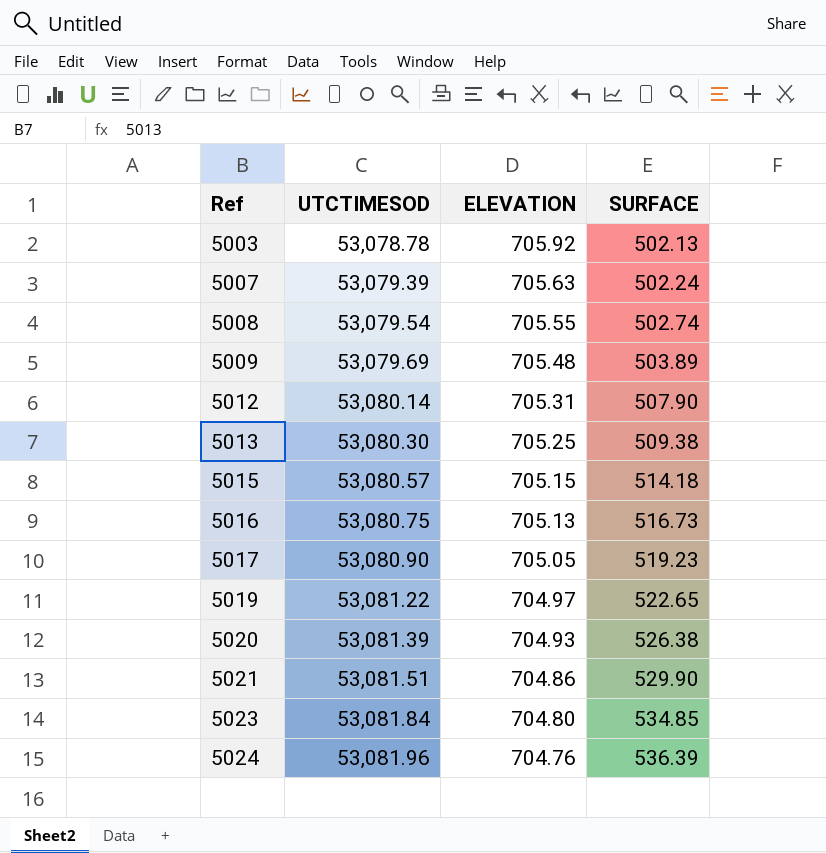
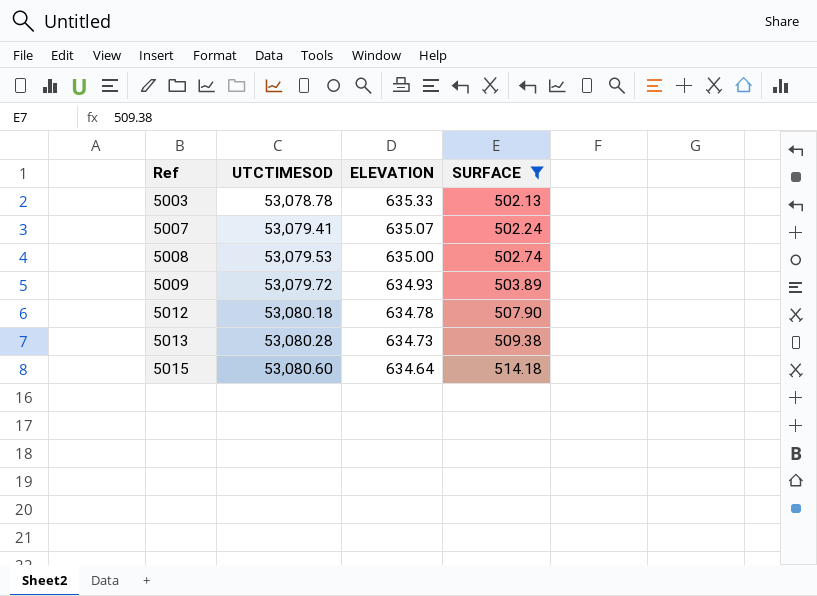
filter: none -> SURFACE <= 514.18
5003 | ELEVATION: 705.92 -> 635.33
5007 | UTCTIMESOD: 53,079.39 -> 53,079.41
5007 | ELEVATION: 705.63 -> 635.07
5008 | UTCTIMESOD: 53,079.54 -> 53,079.53
5008 | ELEVATION: 705.55 -> 635.00
5009 | UTCTIMESOD: 53,079.69 -> 53,079.72
5009 | ELEVATION: 705.48 -> 634.93
5012 | UTCTIMESOD: 53,080.14 -> 53,080.18
5012 | ELEVATION: 705.31 -> 634.78
5013 | UTCTIMESOD: 53,080.30 -> 53,080.28
5013 | ELEVATION: 705.25 -> 634.73
5015 | UTCTIMESOD: 53,080.57 -> 53,080.60
5015 | ELEVATION: 705.15 -> 634.64

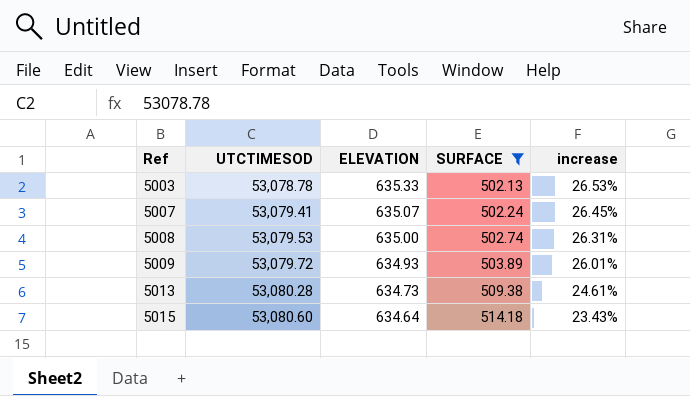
column increase | formula: none -> ([ELEVATION] - [SURFACE]) / [SURFACE]
row 5012: 53,080.18 | 634.78 | 507.90 -> none

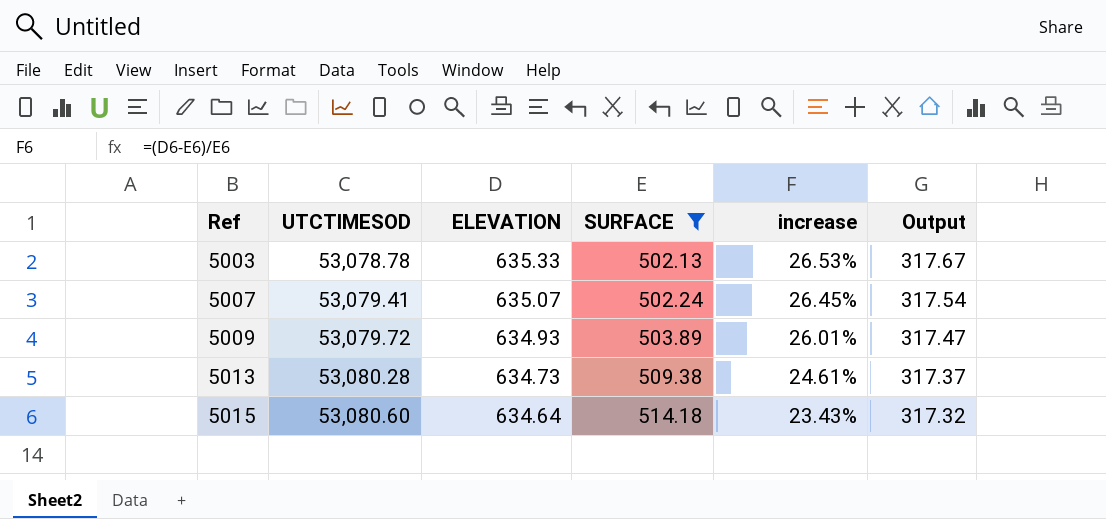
column Output | formula: none -> [ELEVATION] * 0.5
row 5008: 53,079.53 | 635.00 | 502.74 | 26.31% -> none

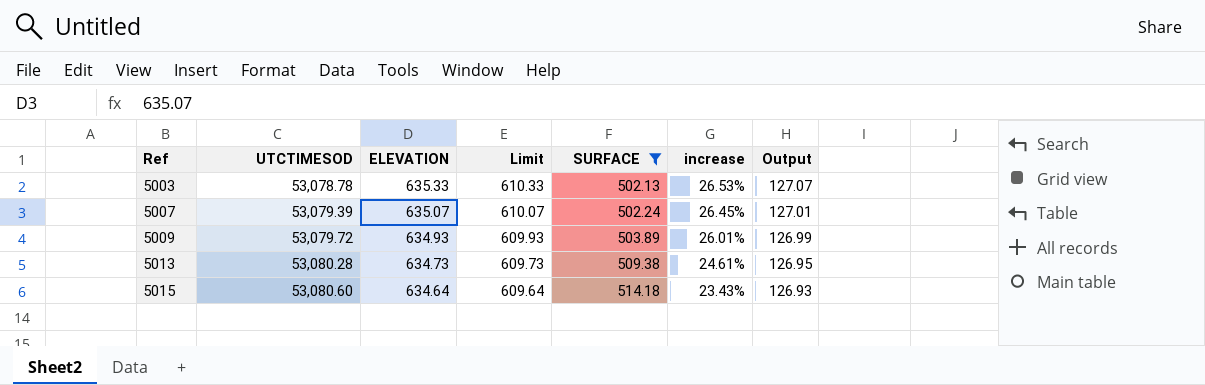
column Limit | formula: none -> [ELEVATION] - 25
column Output | formula: [ELEVATION] * 0.5 -> [ELEVATION] * 0.2
5007 | UTCTIMESOD: 53,079.41 -> 53,079.39

